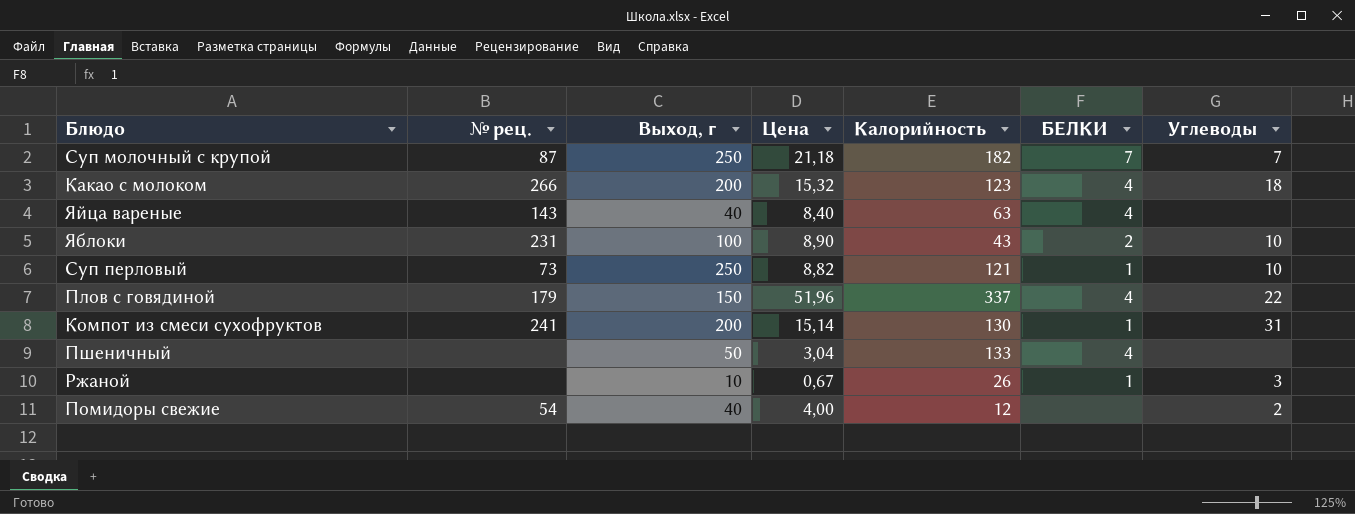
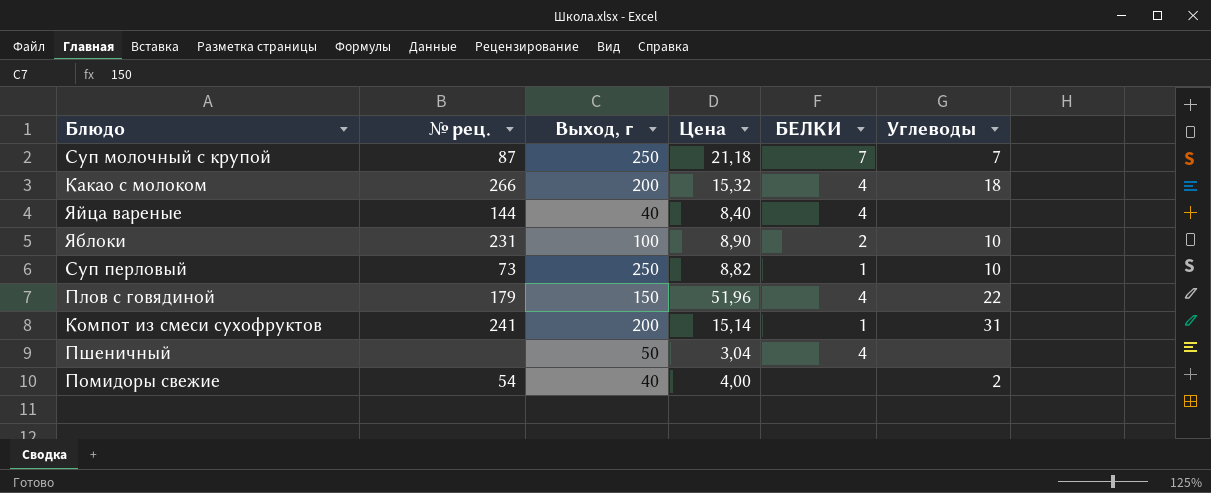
column Калорийность | position: 5 -> none
row Ржаной: none | 10 | 0,67 | 26 | 1 | 3 -> none
Яйца вареные | № рец.: 143 -> 144

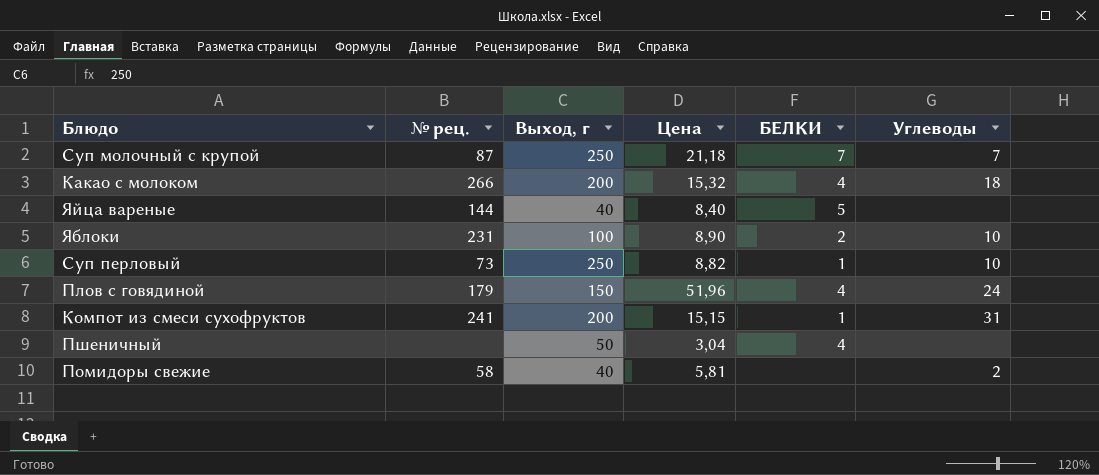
Яйца вареные | БЕЛКИ: 4 -> 5
Плов с говядиной | Углеводы: 22 -> 24
Компот из смеси сухофруктов | Цена: 15,14 -> 15,15
Помидоры свежие | № рец.: 54 -> 58
Помидоры свежие | Цена: 4,00 -> 5,81

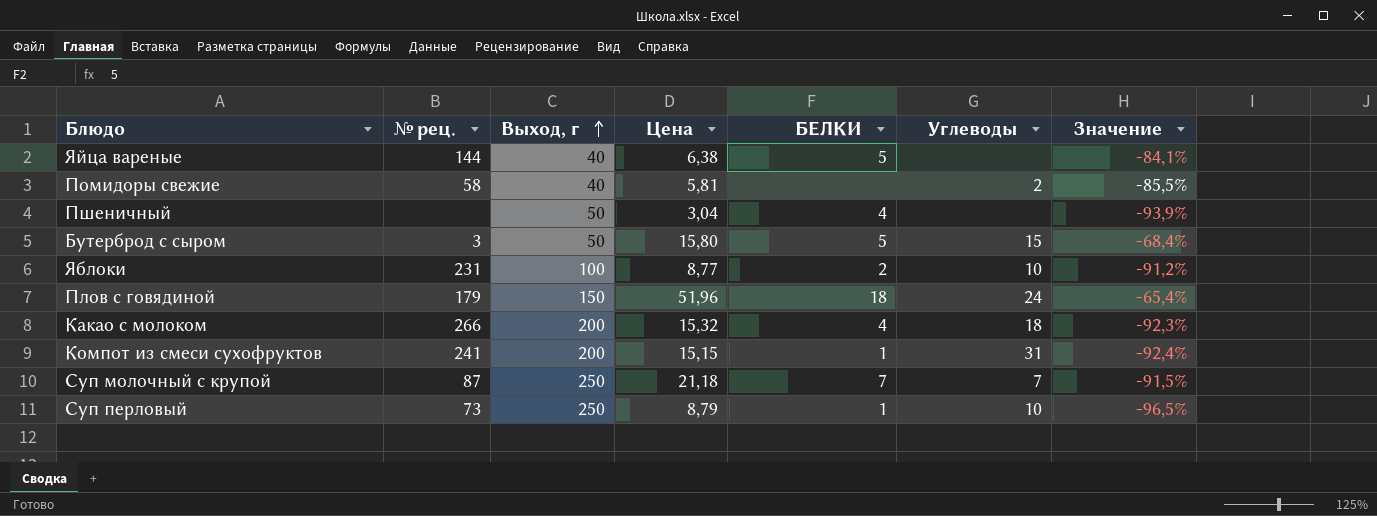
row order: none -> Выход, г ascending
column Значение | formula: none -> ([Цена] - [Выход, г]) / [Выход, г]
Яйца вареные | Цена: 8,40 -> 6,38
row Бутерброд с сыром: none -> 3 | 50 | 15,80 | 5 | 15 | -68,4%
Яблоки | Цена: 8,90 -> 8,77
Плов с говядиной | БЕЛКИ: 4 -> 18
Суп перловый | Цена: 8,82 -> 8,79

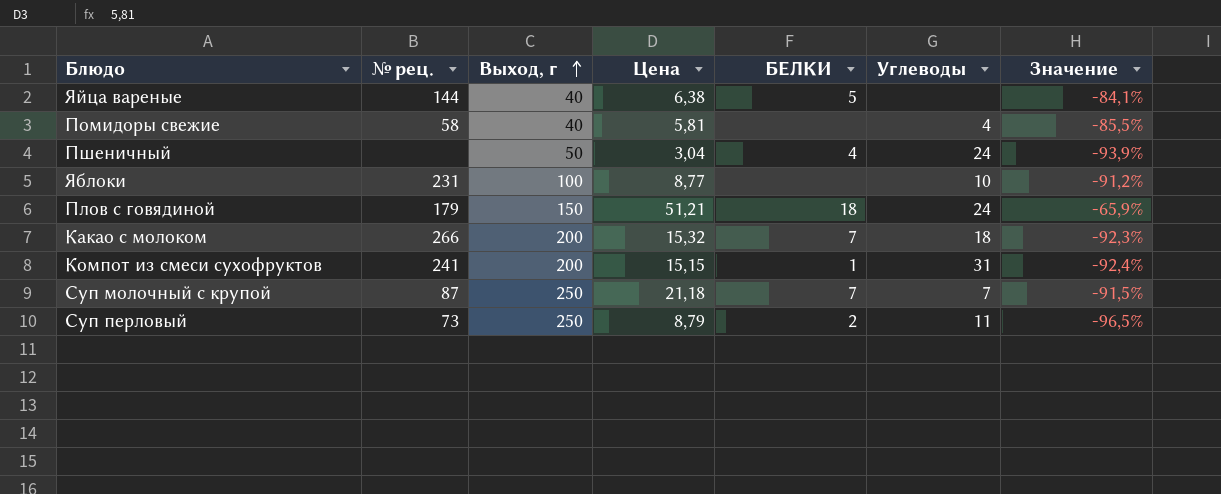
row Бутерброд с сыром: 3 | 50 | 15,80 | 5 | 15 | -68,4% -> none
Помидоры свежие | Углеводы: 2 -> 4
Пшеничный | Углеводы: none -> 24
Яблоки | БЕЛКИ: 2 -> none
Плов с говядиной | Цена: 51,96 -> 51,21
Плов с говядиной | Значение: -65,4% -> -65,9%
Какао с молоком | БЕЛКИ: 4 -> 7
Суп перловый | БЕЛКИ: 1 -> 2
Суп перловый | Углеводы: 10 -> 11

